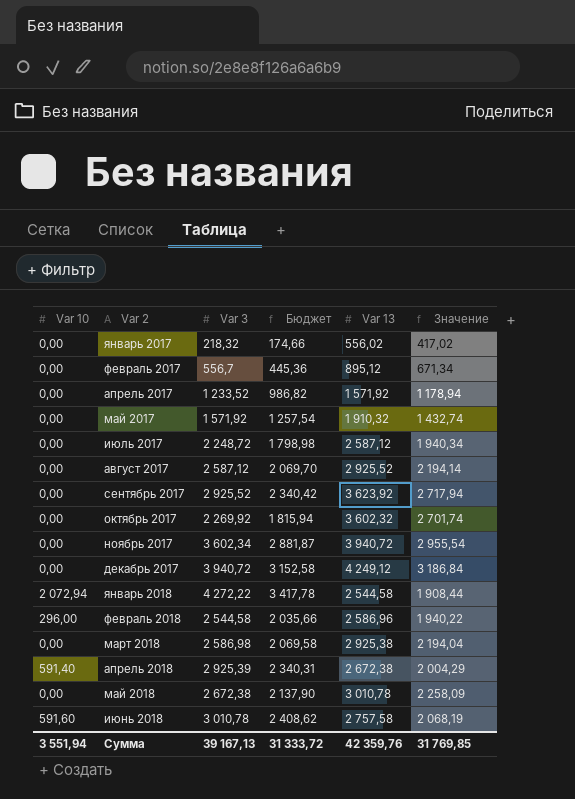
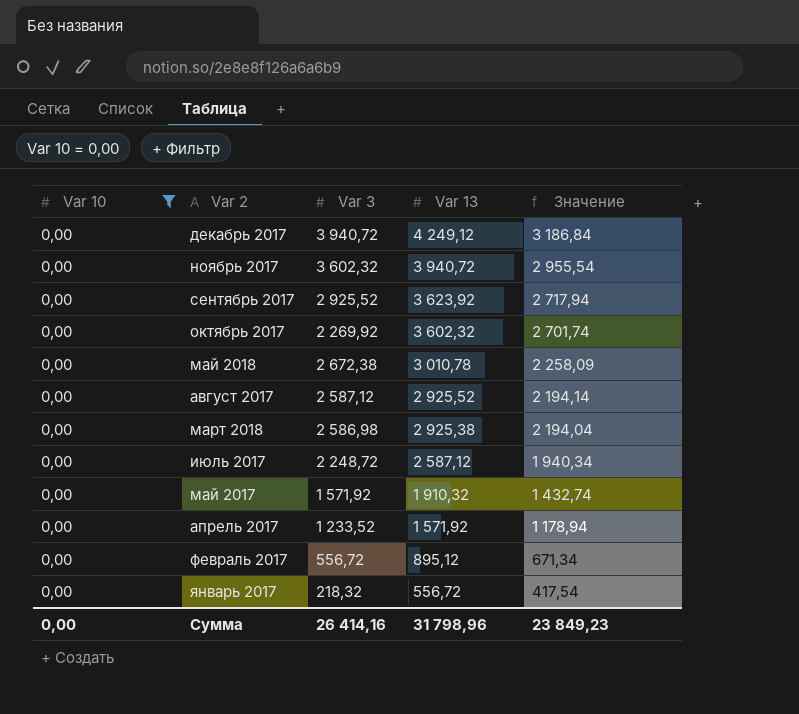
filter: none -> Var 10 = 0,00
row order: Var 2 ascending -> Var 13 descending
column Бюджет | formula: [Var 3] * 0,8 -> none
ноябрь 2017 | Var 3: 3 602,34 -> 3 602,32
февраль 2017 | Var 3: 556,7 -> 556,72
январь 2017 | Var 13: 556,02 -> 556,72
январь 2017 | Значение: 417,02 -> 417,54
Сумма | Var 10: 3 551,94 -> 0,00
Сумма | Var 3: 39 167,13 -> 26 414,16
Сумма | Var 13: 42 359,76 -> 31 798,96
Сумма | Значение: 31 769,85 -> 23 849,23

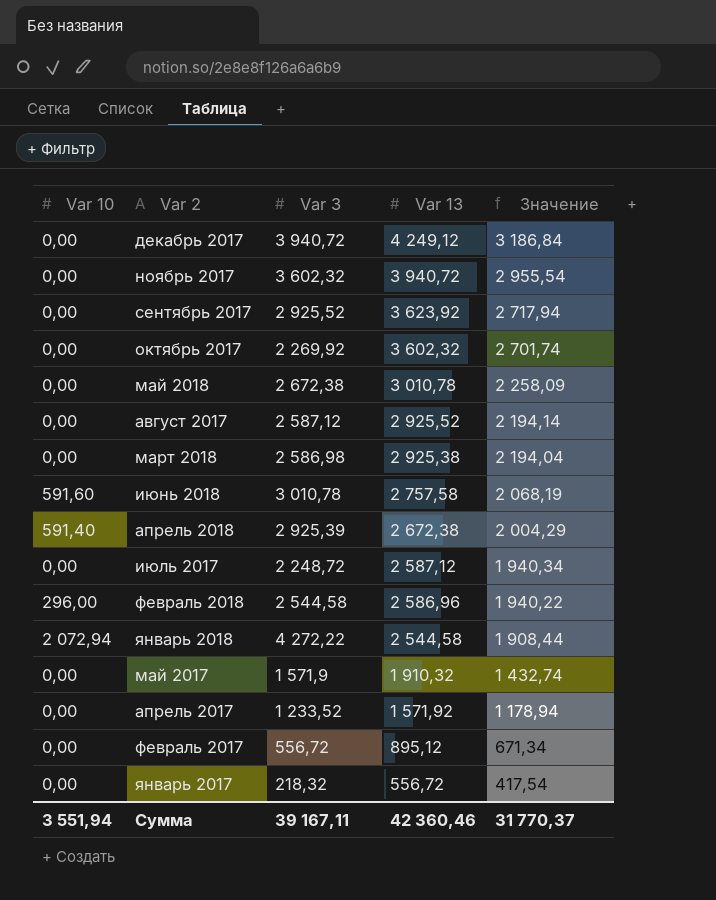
filter: Var 10 = 0,00 -> none
май 2017 | Var 3: 1 571,92 -> 1 571,9
Сумма | Var 10: 0,00 -> 3 551,94
Сумма | Var 3: 26 414,16 -> 39 167,11
Сумма | Var 13: 31 798,96 -> 42 360,46
Сумма | Значение: 23 849,23 -> 31 770,37

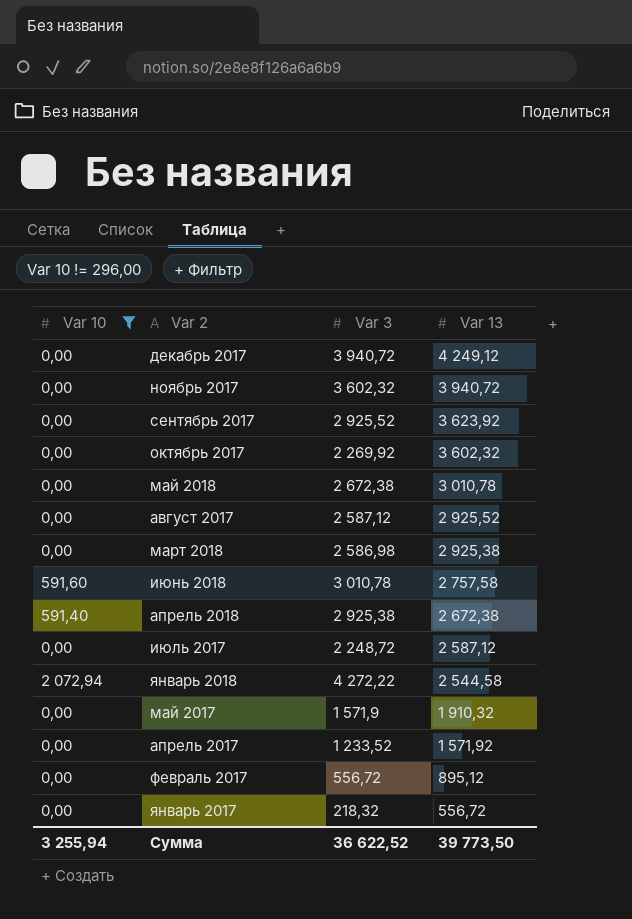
filter: none -> Var 10 != 296,00
column Значение | formula: [Var 13] * 0,75 -> none
апрель 2018 | Var 3: 2 925,39 -> 2 925,38
Сумма | Var 10: 3 551,94 -> 3 255,94
Сумма | Var 3: 39 167,11 -> 36 622,52
Сумма | Var 13: 42 360,46 -> 39 773,50

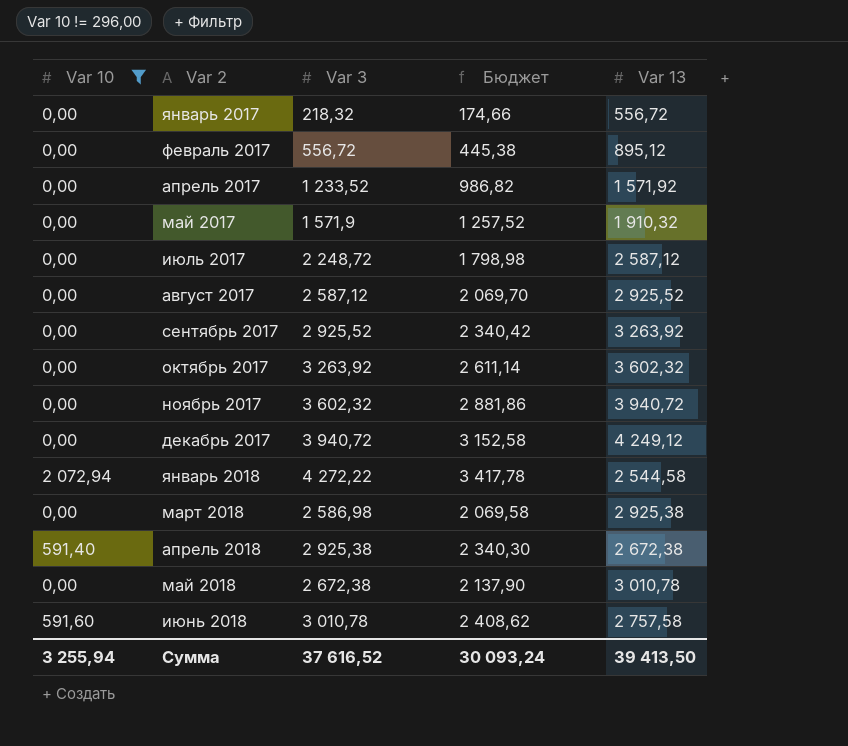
row order: Var 13 descending -> Var 2 ascending
column Бюджет | formula: none -> [Var 3] * 0,8
сентябрь 2017 | Var 13: 3 623,92 -> 3 263,92
октябрь 2017 | Var 3: 2 269,92 -> 3 263,92
Сумма | Var 3: 36 622,52 -> 37 616,52
Сумма | Var 13: 39 773,50 -> 39 413,50

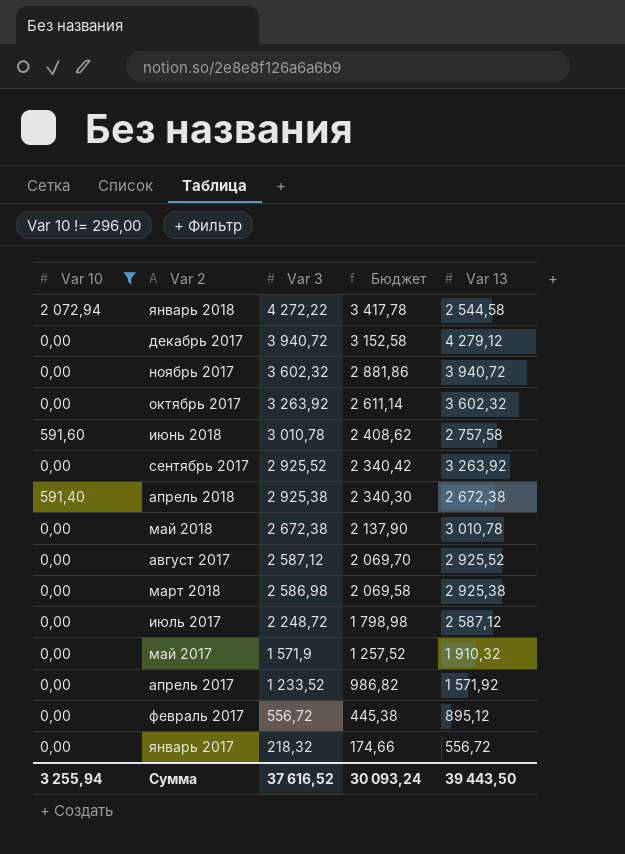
row order: Var 2 ascending -> Var 3 descending
декабрь 2017 | Var 13: 4 249,12 -> 4 279,12
Сумма | Var 13: 39 413,50 -> 39 443,50

